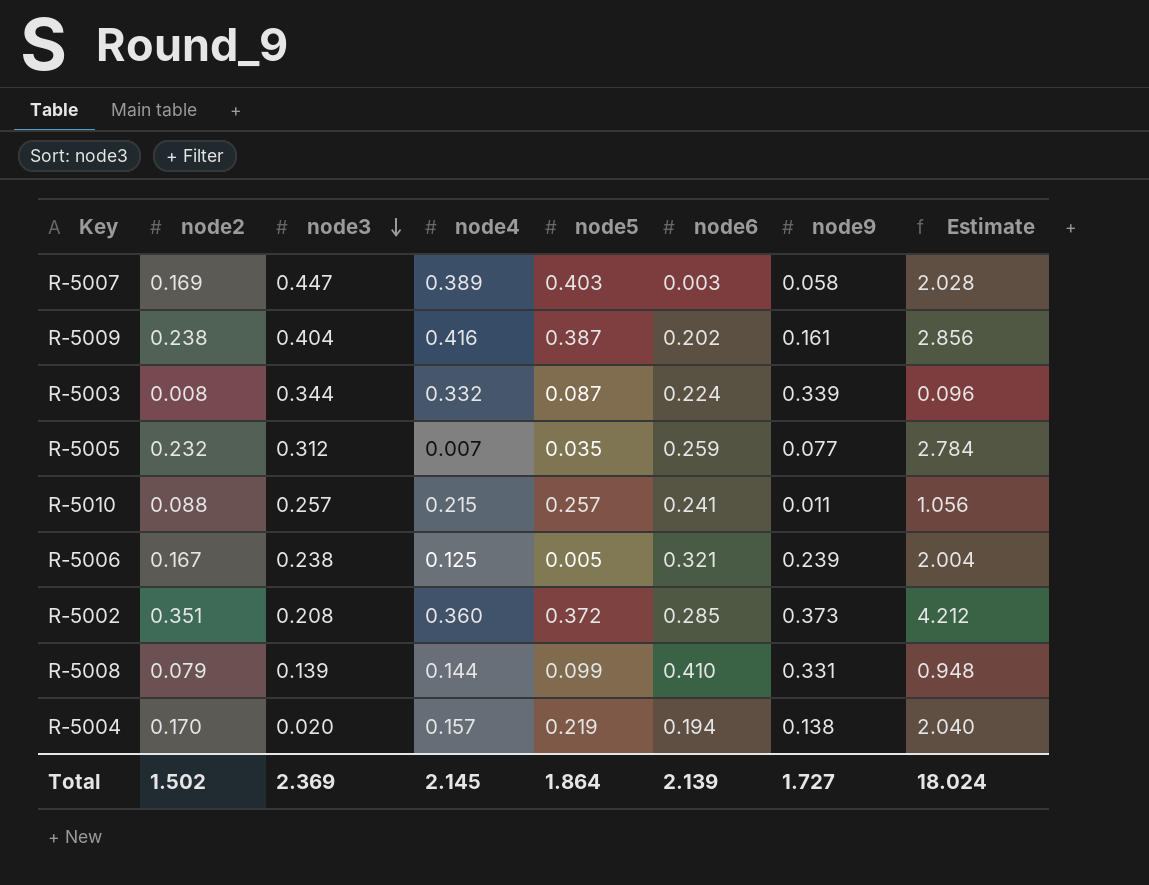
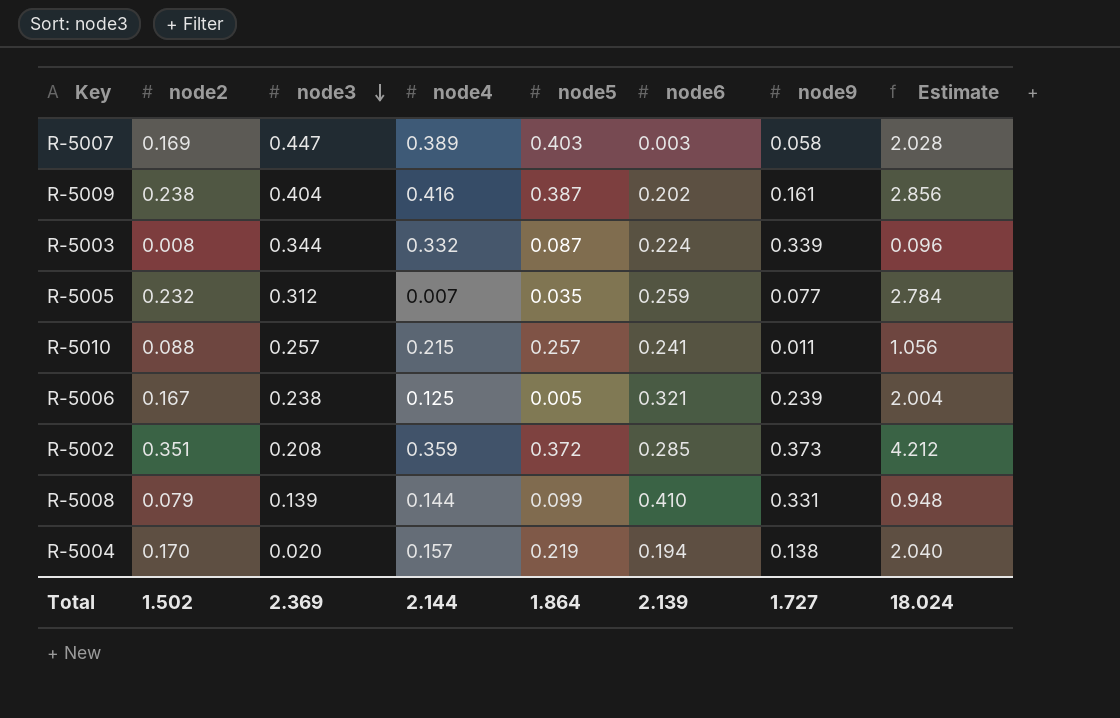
R-5002 | node4: 0.360 -> 0.359
Total | node4: 2.145 -> 2.144

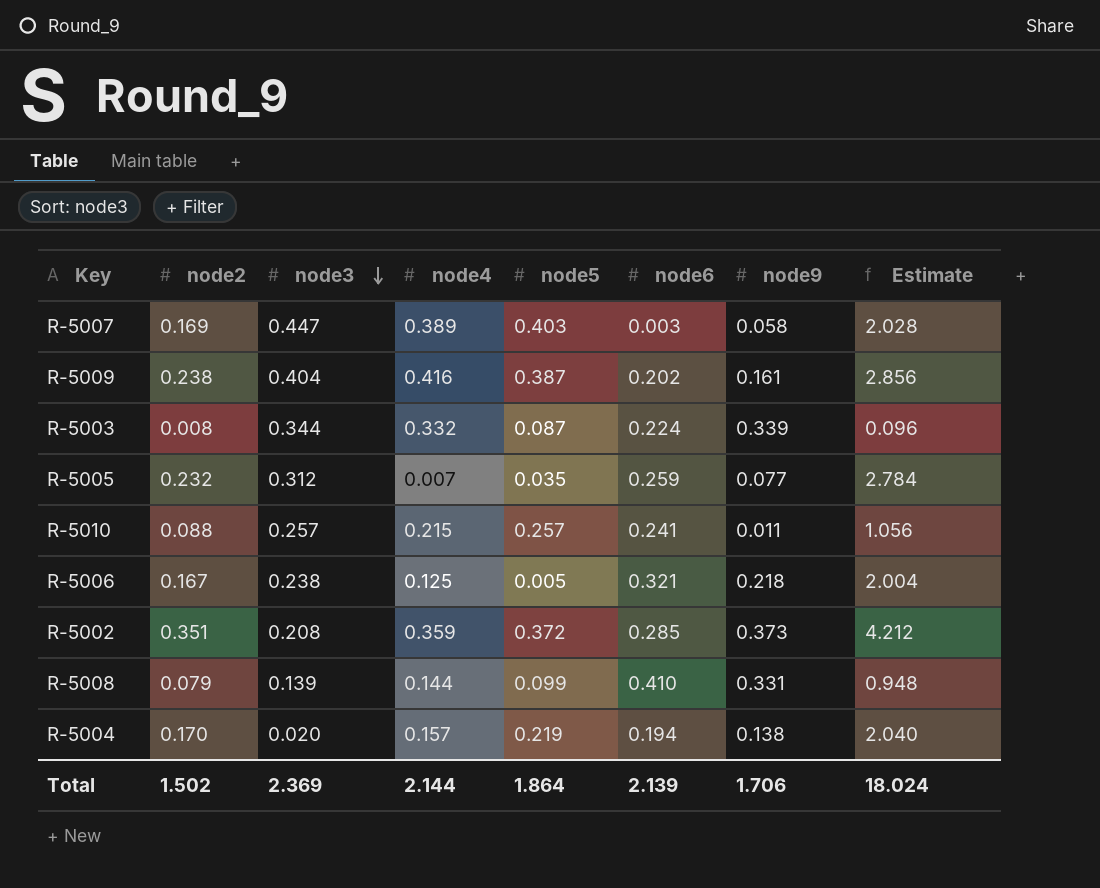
R-5006 | node9: 0.239 -> 0.218
Total | node9: 1.727 -> 1.706

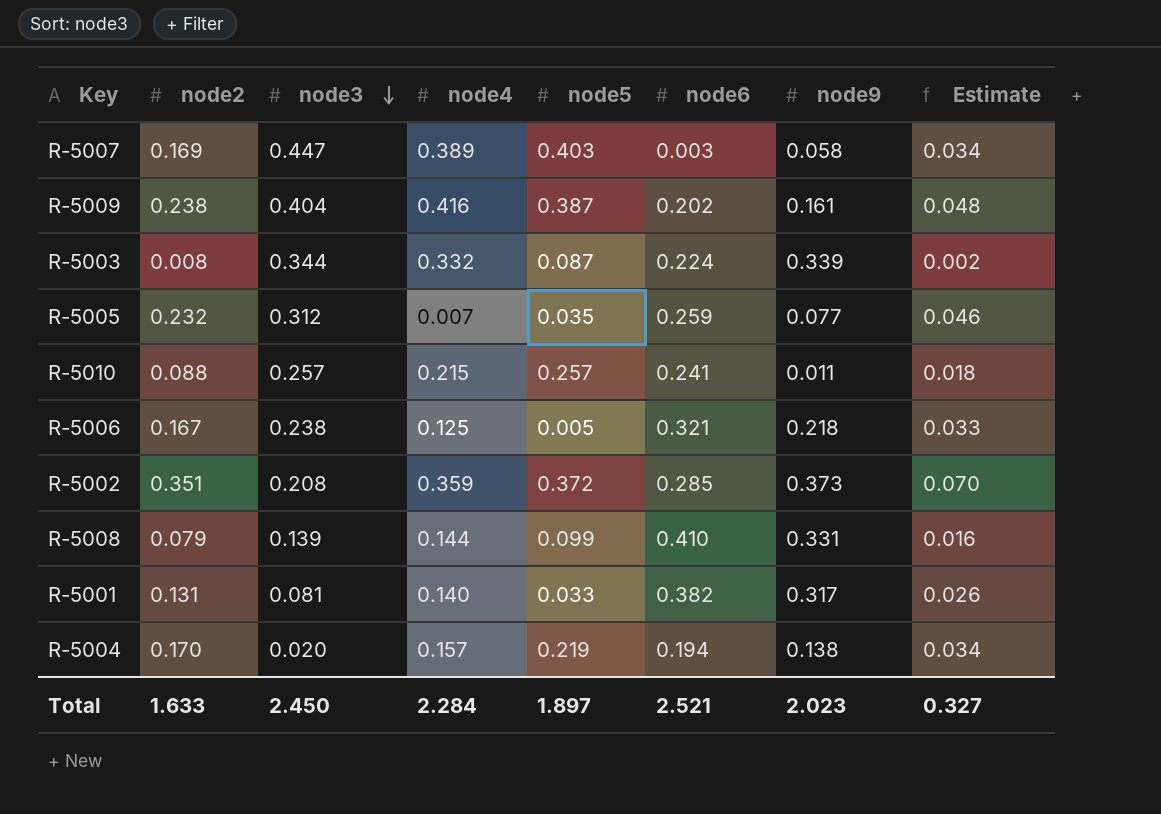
column Estimate | formula: [node2] * 12 -> [node2] * 0.2
row R-5001: none -> 0.131 | 0.081 | 0.140 | 0.033 | 0.382 | 0.317 | 0.026
Total | node2: 1.502 -> 1.633
Total | node3: 2.369 -> 2.450
Total | node4: 2.144 -> 2.284
Total | node5: 1.864 -> 1.897
Total | node6: 2.139 -> 2.521
Total | node9: 1.706 -> 2.023
Total | Estimate: 18.024 -> 0.327

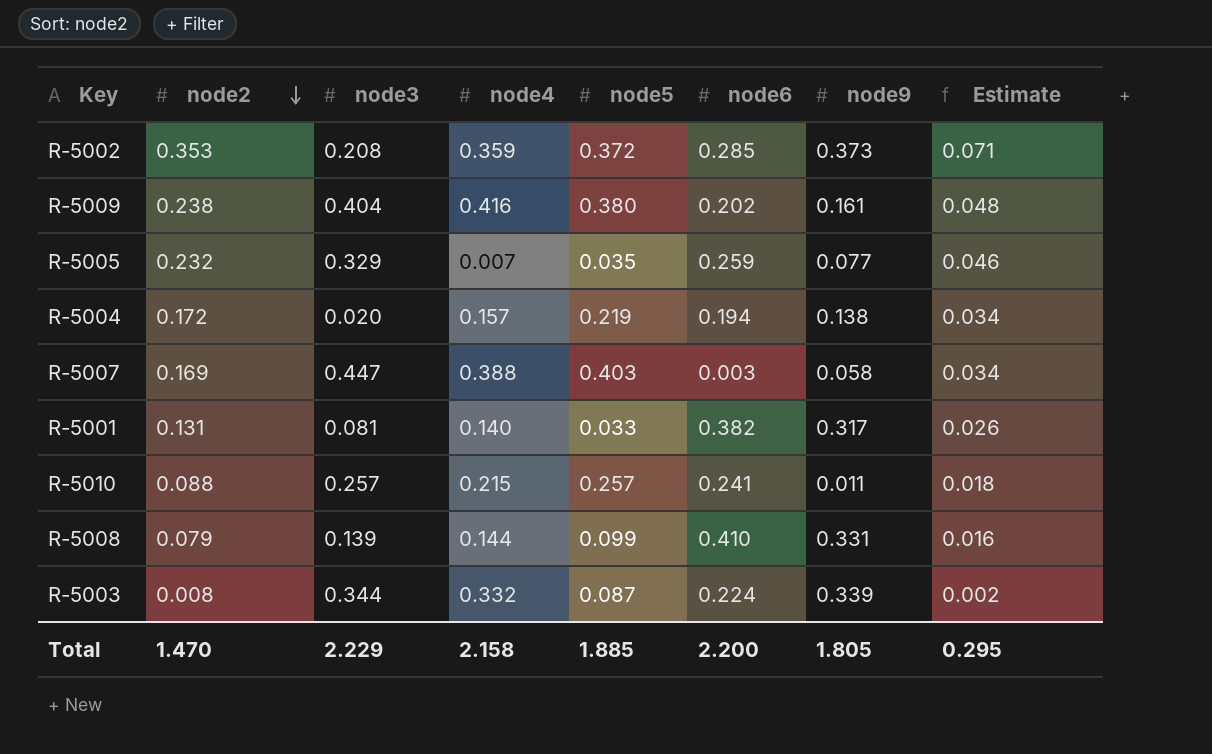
row order: node3 descending -> node2 descending
row R-5006: 0.167 | 0.238 | 0.125 | 0.005 | 0.321 | 0.218 | 0.033 -> none
R-5002 | node2: 0.351 -> 0.353
R-5002 | Estimate: 0.070 -> 0.071
R-5009 | node5: 0.387 -> 0.380
R-5005 | node3: 0.312 -> 0.329
R-5004 | node2: 0.170 -> 0.172
R-5007 | node4: 0.389 -> 0.388
Total | node2: 1.633 -> 1.470
Total | node3: 2.450 -> 2.229
Total | node4: 2.284 -> 2.158
Total | node5: 1.897 -> 1.885
Total | node6: 2.521 -> 2.200
Total | node9: 2.023 -> 1.805
Total | Estimate: 0.327 -> 0.295

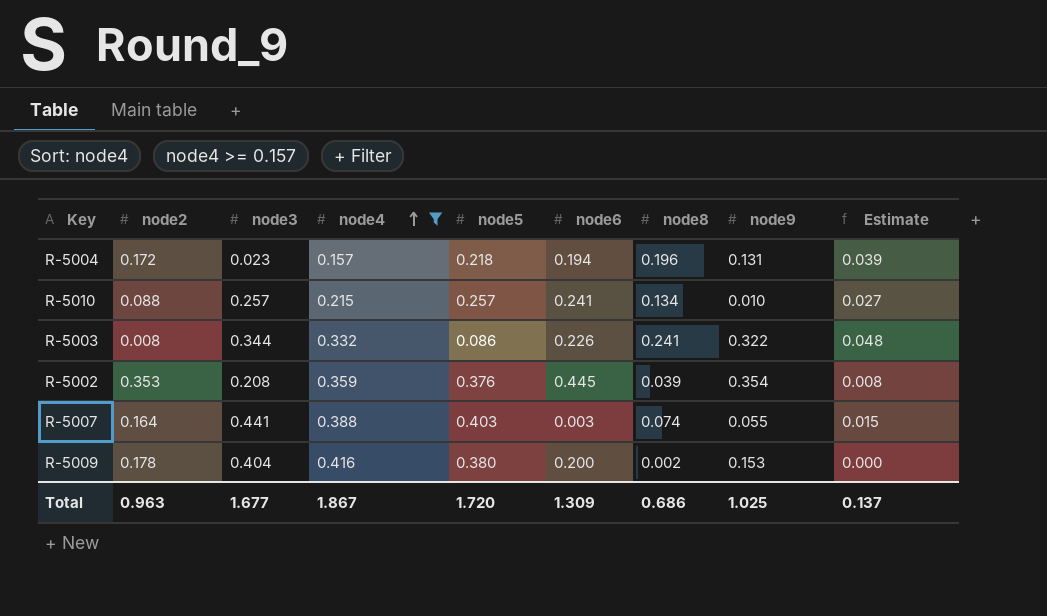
filter: none -> node4 >= 0.157
row order: node2 descending -> node4 ascending
column node8 | position: none -> 7
column Estimate | formula: [node2] * 0.2 -> [node8] * 0.2
R-5004 | node3: 0.020 -> 0.023
R-5004 | node5: 0.219 -> 0.218
R-5004 | node9: 0.138 -> 0.131
R-5010 | node9: 0.011 -> 0.010
R-5003 | node5: 0.087 -> 0.086
R-5003 | node6: 0.224 -> 0.226
R-5003 | node9: 0.339 -> 0.322
R-5002 | node5: 0.372 -> 0.376
R-5002 | node6: 0.285 -> 0.445
R-5002 | node9: 0.373 -> 0.354
R-5007 | node2: 0.169 -> 0.164
R-5007 | node3: 0.447 -> 0.441
R-5007 | node9: 0.058 -> 0.055
R-5009 | node2: 0.238 -> 0.178
R-5009 | node6: 0.202 -> 0.200
R-5009 | node9: 0.161 -> 0.153
Total | node2: 1.470 -> 0.963
Total | node3: 2.229 -> 1.677
Total | node4: 2.158 -> 1.867
Total | node5: 1.885 -> 1.720
Total | node6: 2.200 -> 1.309
Total | node9: 1.805 -> 1.025
Total | Estimate: 0.295 -> 0.137

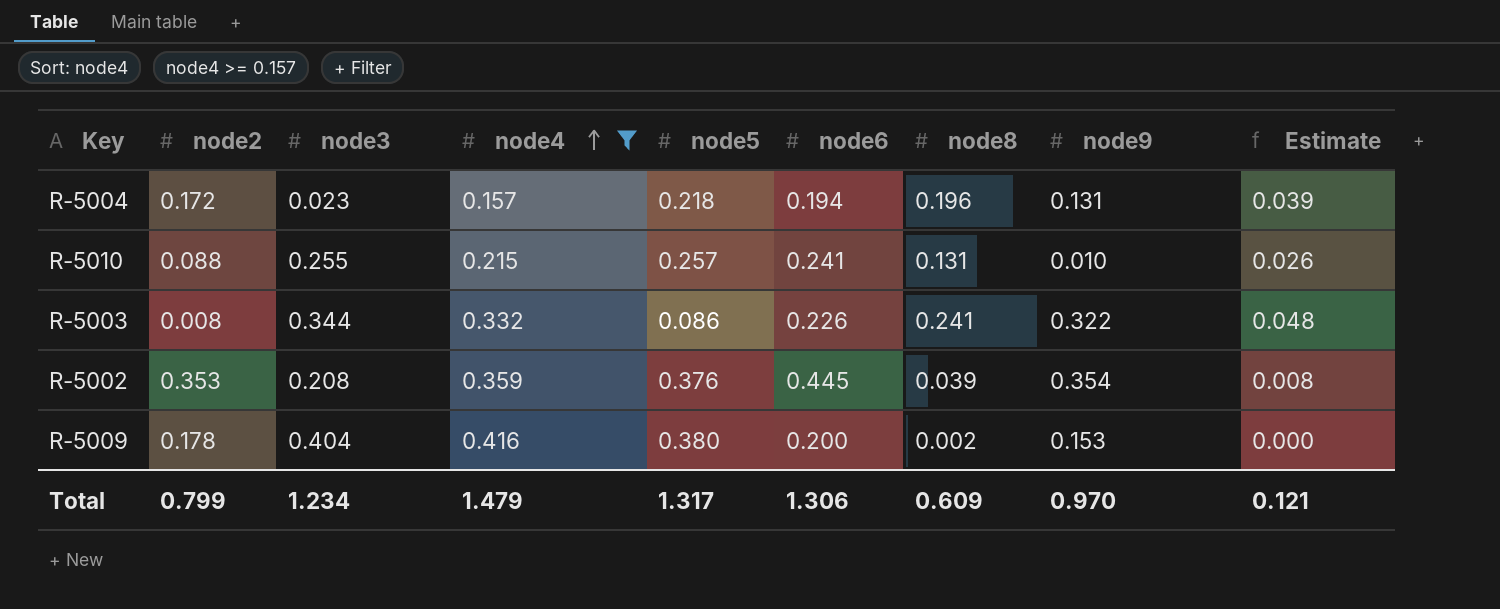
row R-5007: 0.164 | 0.441 | 0.388 | 0.403 | 0.003 | 0.074 | 0.055 | 0.015 -> none
R-5010 | node3: 0.257 -> 0.255
R-5010 | node8: 0.134 -> 0.131
R-5010 | Estimate: 0.027 -> 0.026
Total | node2: 0.963 -> 0.799
Total | node3: 1.677 -> 1.234
Total | node4: 1.867 -> 1.479
Total | node5: 1.720 -> 1.317
Total | node6: 1.309 -> 1.306
Total | node8: 0.686 -> 0.609
Total | node9: 1.025 -> 0.970
Total | Estimate: 0.137 -> 0.121

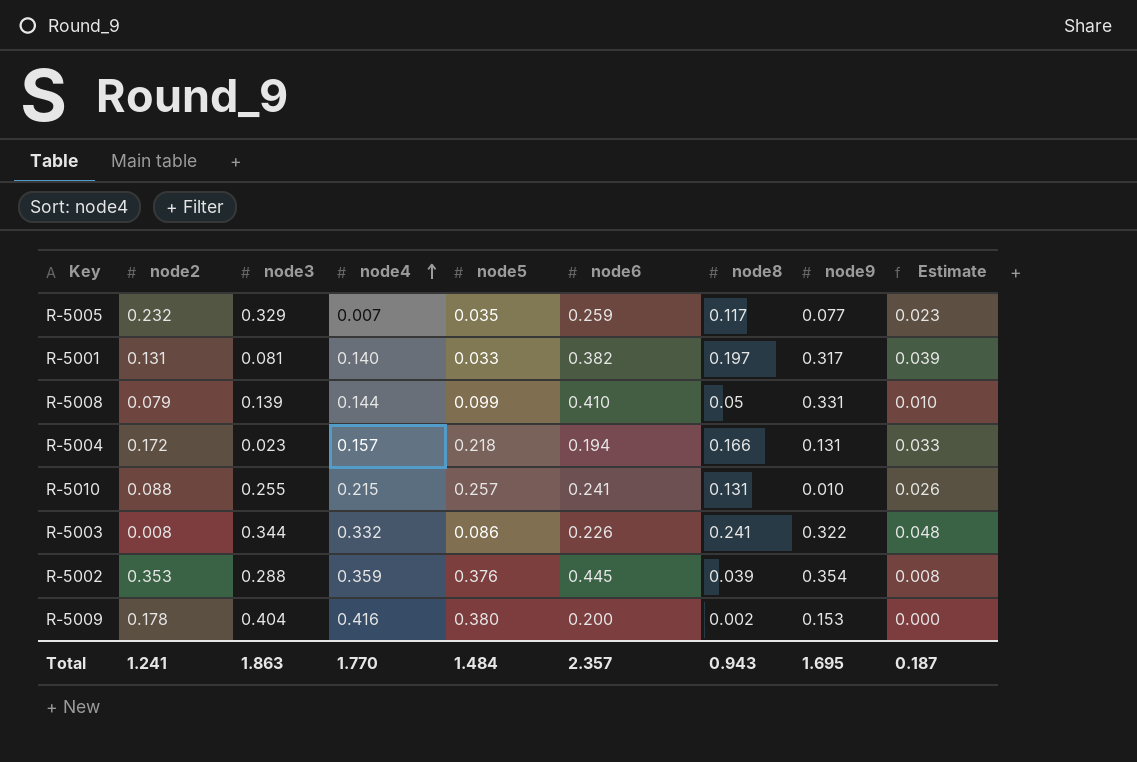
filter: node4 >= 0.157 -> none
R-5004 | node8: 0.196 -> 0.166
R-5004 | Estimate: 0.039 -> 0.033
R-5002 | node3: 0.208 -> 0.288
Total | node2: 0.799 -> 1.241
Total | node3: 1.234 -> 1.863
Total | node4: 1.479 -> 1.770
Total | node5: 1.317 -> 1.484
Total | node6: 1.306 -> 2.357
Total | node8: 0.609 -> 0.943
Total | node9: 0.970 -> 1.695
Total | Estimate: 0.121 -> 0.187

